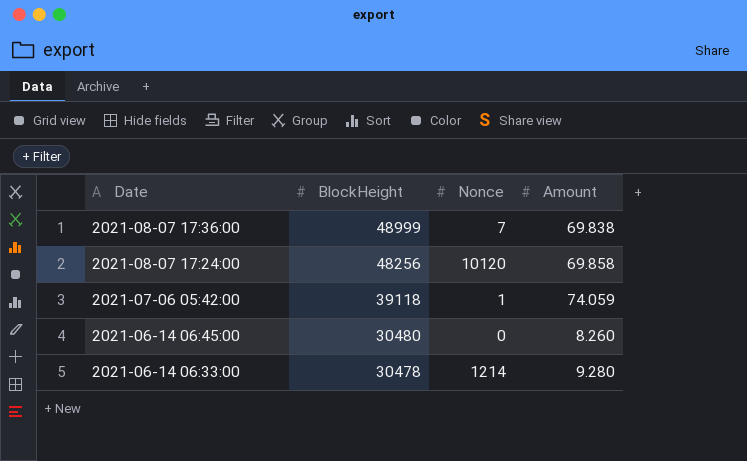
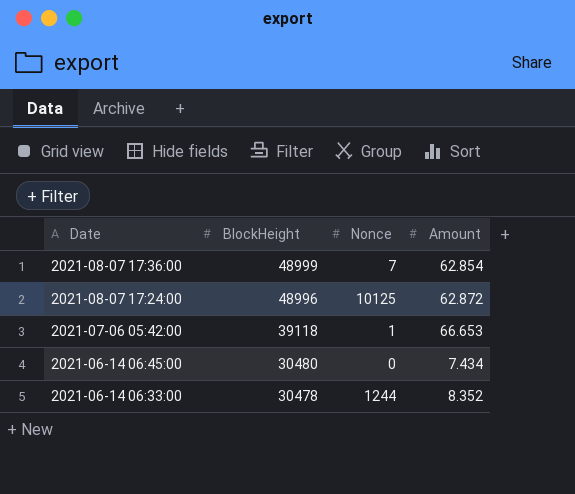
2021-08-07 17:36:00 | Amount: 69.838 -> 62.854
2021-08-07 17:24:00 | BlockHeight: 48256 -> 48996
2021-08-07 17:24:00 | Nonce: 10120 -> 10125
2021-08-07 17:24:00 | Amount: 69.858 -> 62.872
2021-07-06 05:42:00 | Amount: 74.059 -> 66.653
2021-06-14 06:45:00 | Amount: 8.260 -> 7.434
2021-06-14 06:33:00 | Nonce: 1214 -> 1244
2021-06-14 06:33:00 | Amount: 9.280 -> 8.352

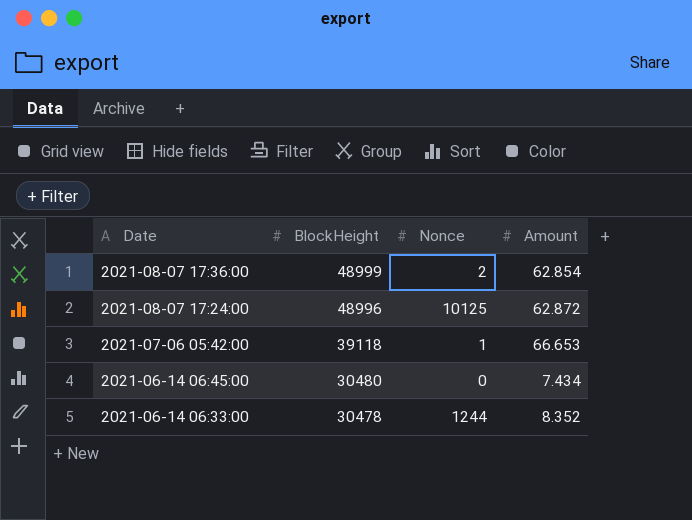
2021-08-07 17:36:00 | Nonce: 7 -> 2

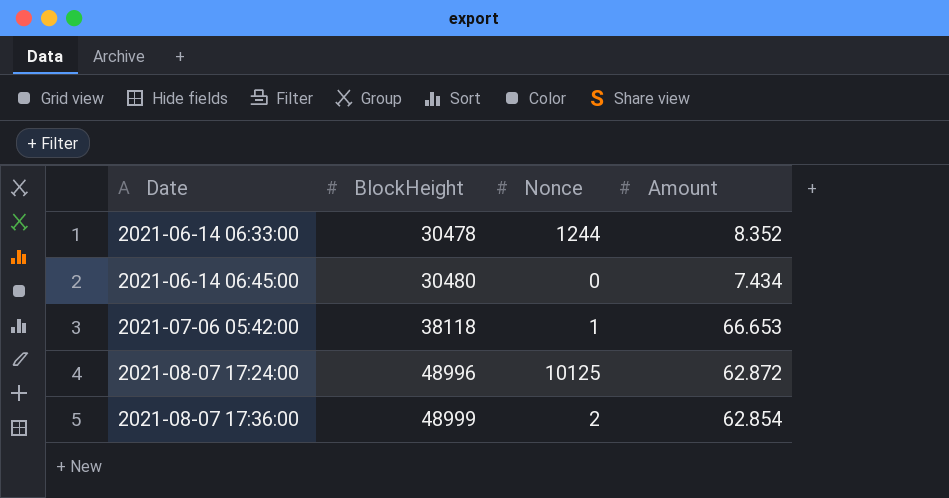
row order: Date descending -> Date ascending
2021-07-06 05:42:00 | BlockHeight: 39118 -> 38118

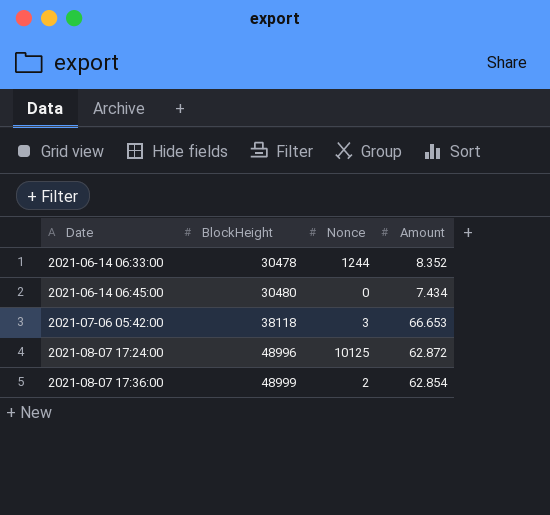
2021-07-06 05:42:00 | Nonce: 1 -> 3

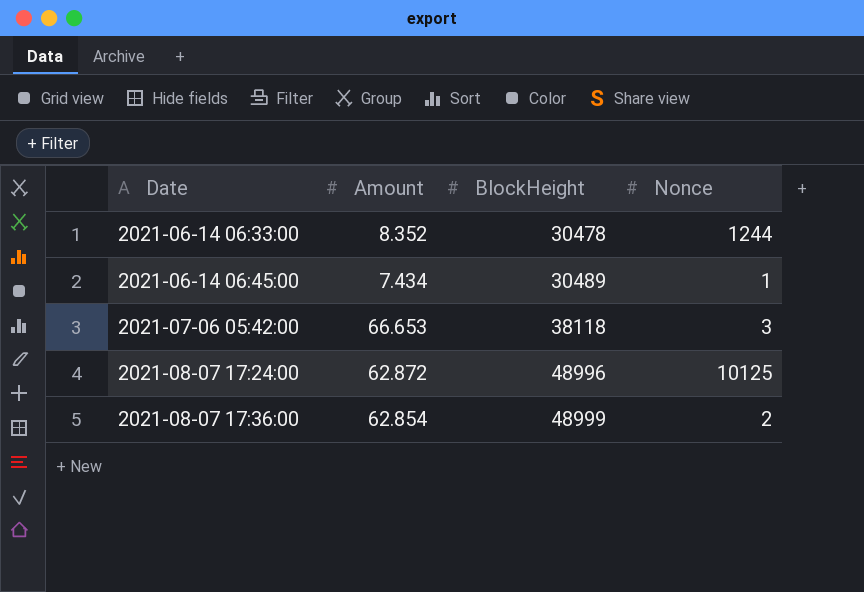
column Amount | position: 4 -> 2
2021-06-14 06:45:00 | BlockHeight: 30480 -> 30489
2021-06-14 06:45:00 | Nonce: 0 -> 1

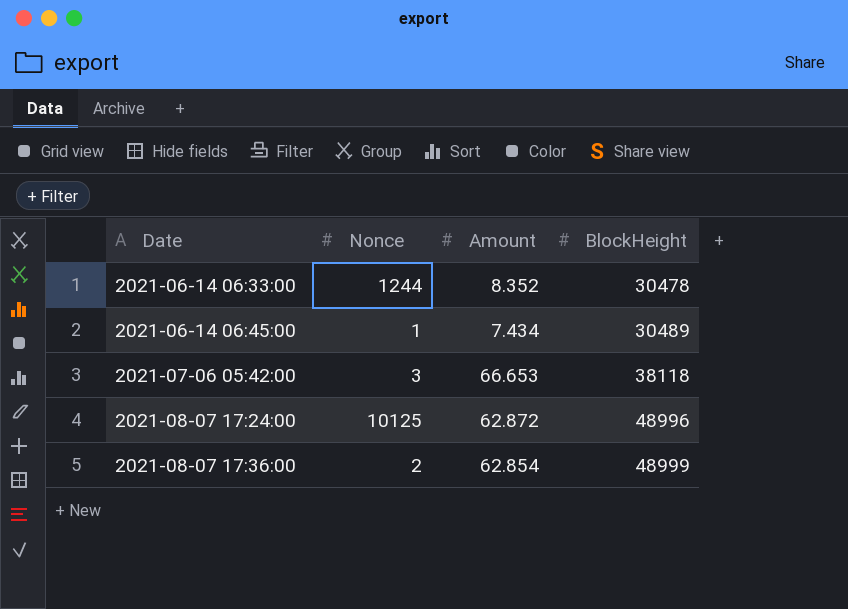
column Nonce | position: 4 -> 2

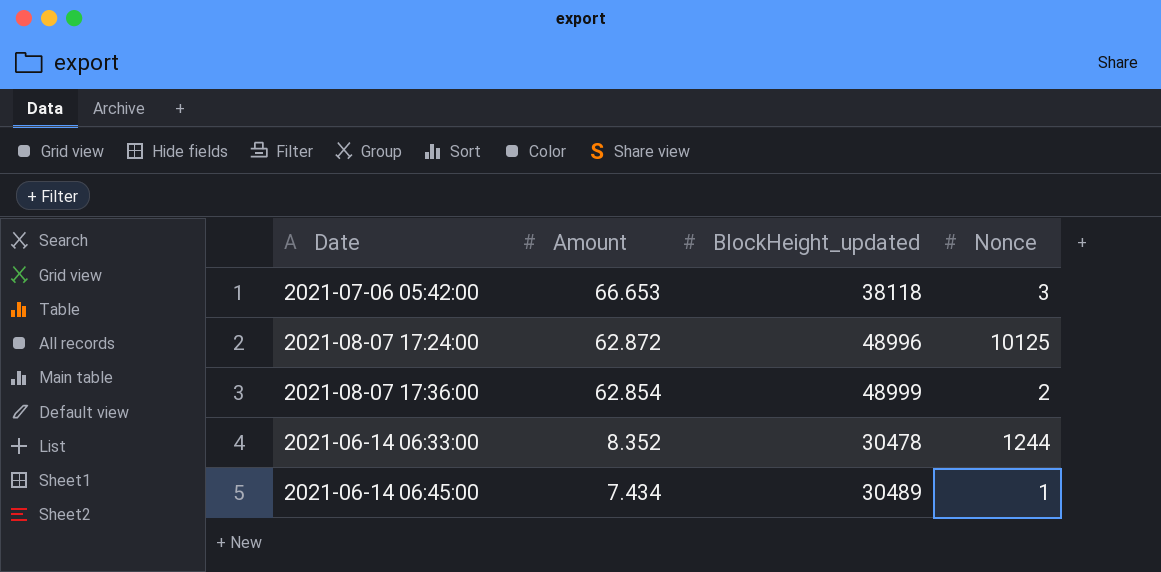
row order: Date ascending -> Amount descending
column name: BlockHeight -> BlockHeight_updated
column Nonce | position: 2 -> 4

